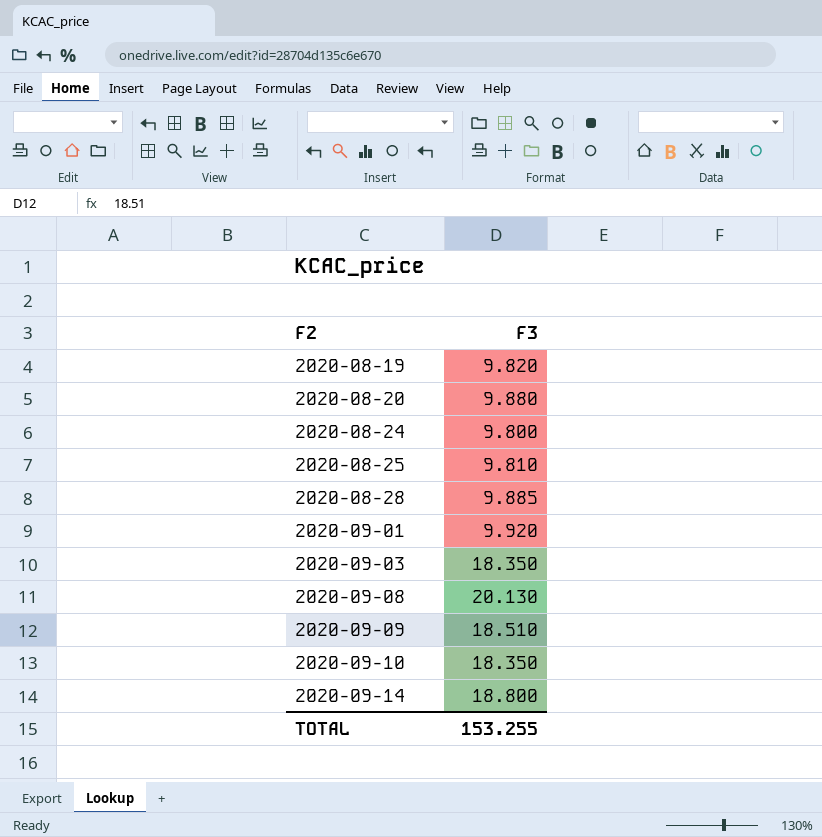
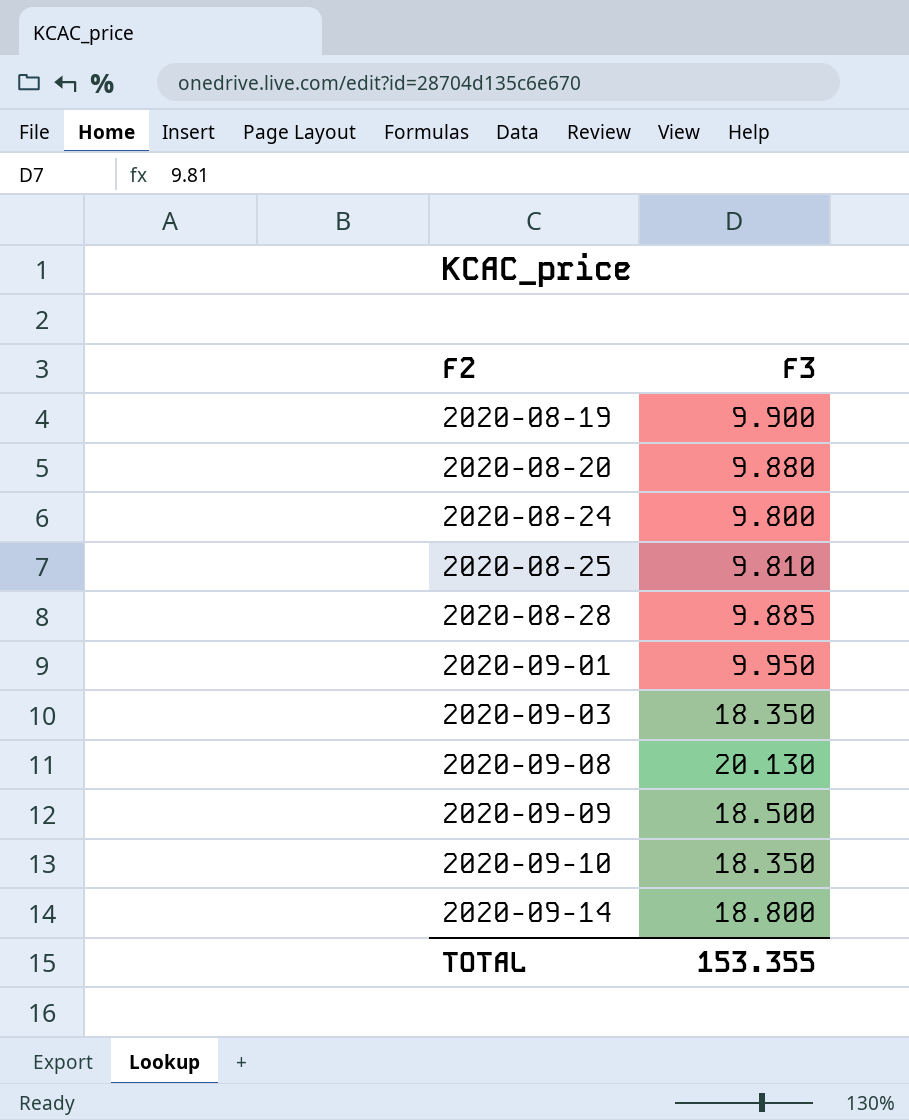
2020-08-19 | F3: 9.820 -> 9.900
2020-09-01 | F3: 9.920 -> 9.950
2020-09-09 | F3: 18.510 -> 18.500
TOTAL | F3: 153.255 -> 153.355

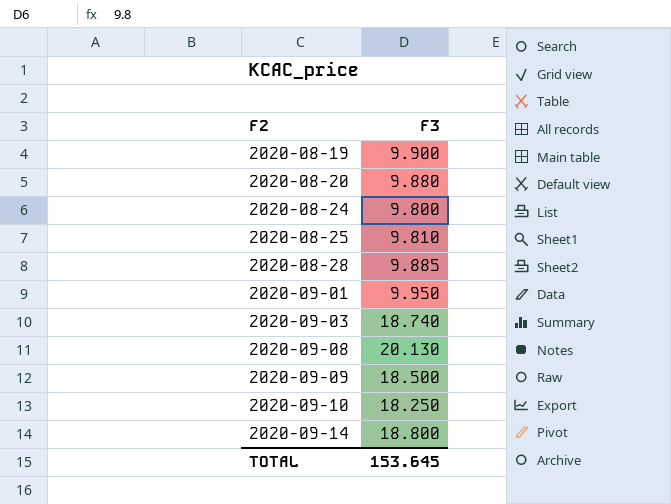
2020-09-03 | F3: 18.350 -> 18.740
2020-09-10 | F3: 18.350 -> 18.250
TOTAL | F3: 153.355 -> 153.645

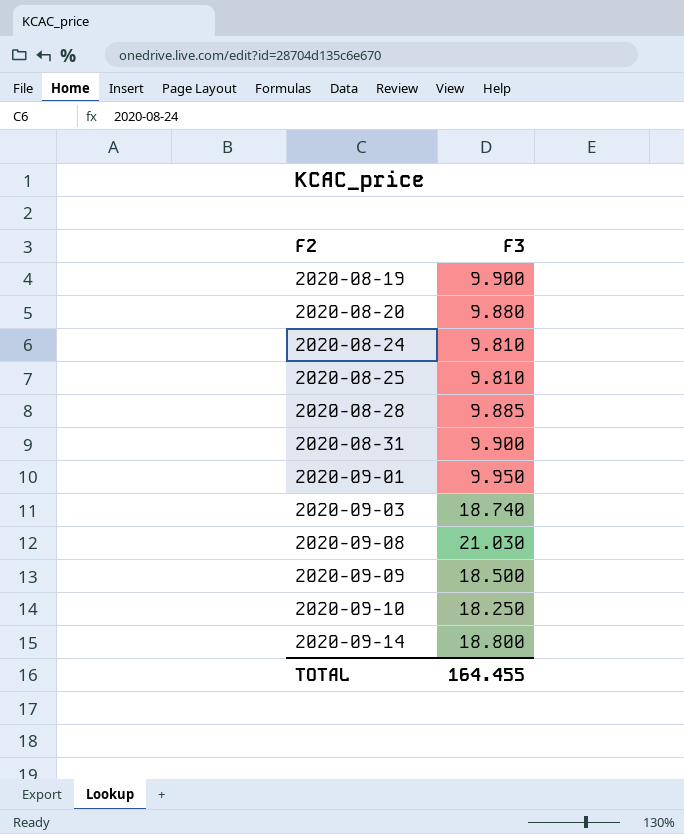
2020-08-24 | F3: 9.800 -> 9.810
row 2020-08-31: none -> 9.900
2020-09-08 | F3: 20.130 -> 21.030
TOTAL | F3: 153.645 -> 164.455

